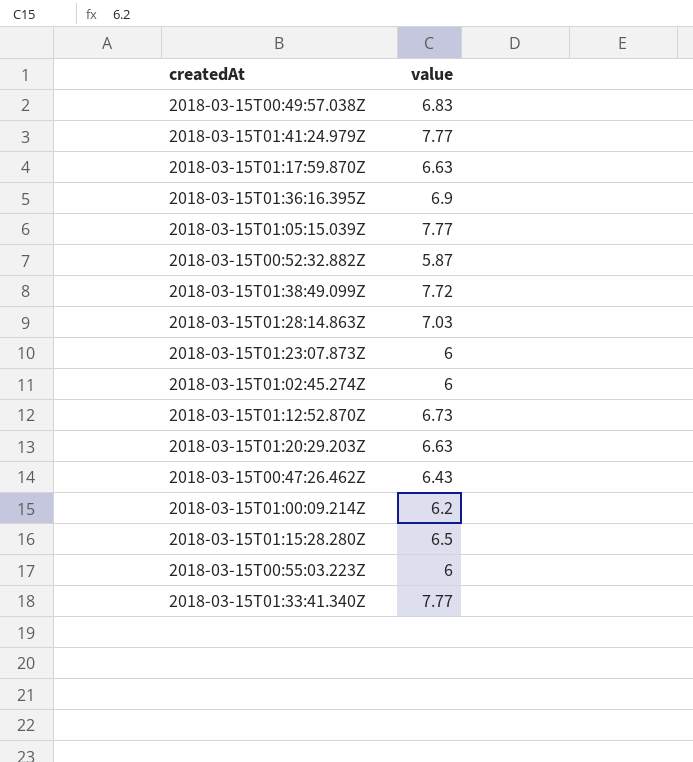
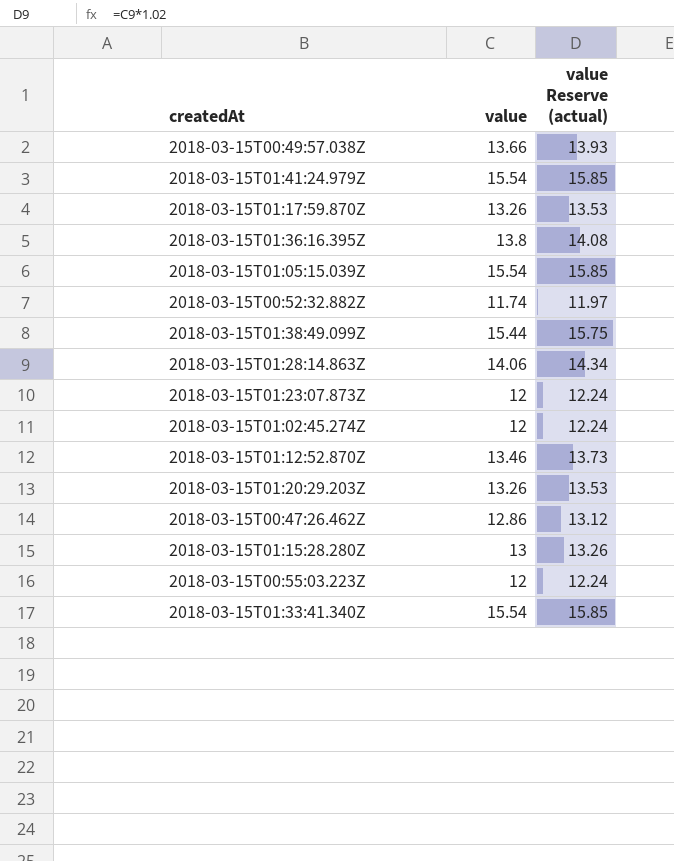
column value Reserve (actual) | formula: none -> [value] * 1.02
row 2018-03-15T01:00:09.214Z: 6.2 -> none
2018-03-15T00:49:57.038Z | value: 6.83 -> 13.66
2018-03-15T01:41:24.979Z | value: 7.77 -> 15.54
2018-03-15T01:17:59.870Z | value: 6.63 -> 13.26
2018-03-15T01:36:16.395Z | value: 6.9 -> 13.8
2018-03-15T01:05:15.039Z | value: 7.77 -> 15.54
2018-03-15T00:52:32.882Z | value: 5.87 -> 11.74
2018-03-15T01:38:49.099Z | value: 7.72 -> 15.44
2018-03-15T01:28:14.863Z | value: 7.03 -> 14.06
2018-03-15T01:23:07.873Z | value: 6 -> 12
2018-03-15T01:02:45.274Z | value: 6 -> 12
2018-03-15T01:12:52.870Z | value: 6.73 -> 13.46
2018-03-15T01:20:29.203Z | value: 6.63 -> 13.26
2018-03-15T00:47:26.462Z | value: 6.43 -> 12.86
2018-03-15T01:15:28.280Z | value: 6.5 -> 13
2018-03-15T00:55:03.223Z | value: 6 -> 12
2018-03-15T01:33:41.340Z | value: 7.77 -> 15.54

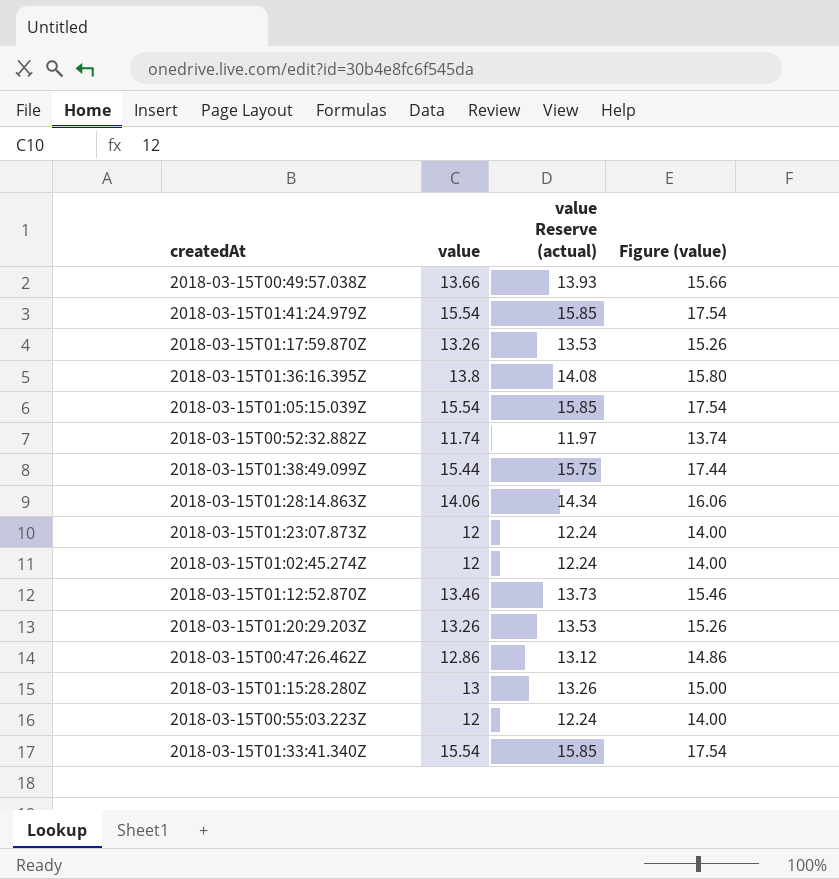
column Figure (value) | formula: none -> [value] + 2

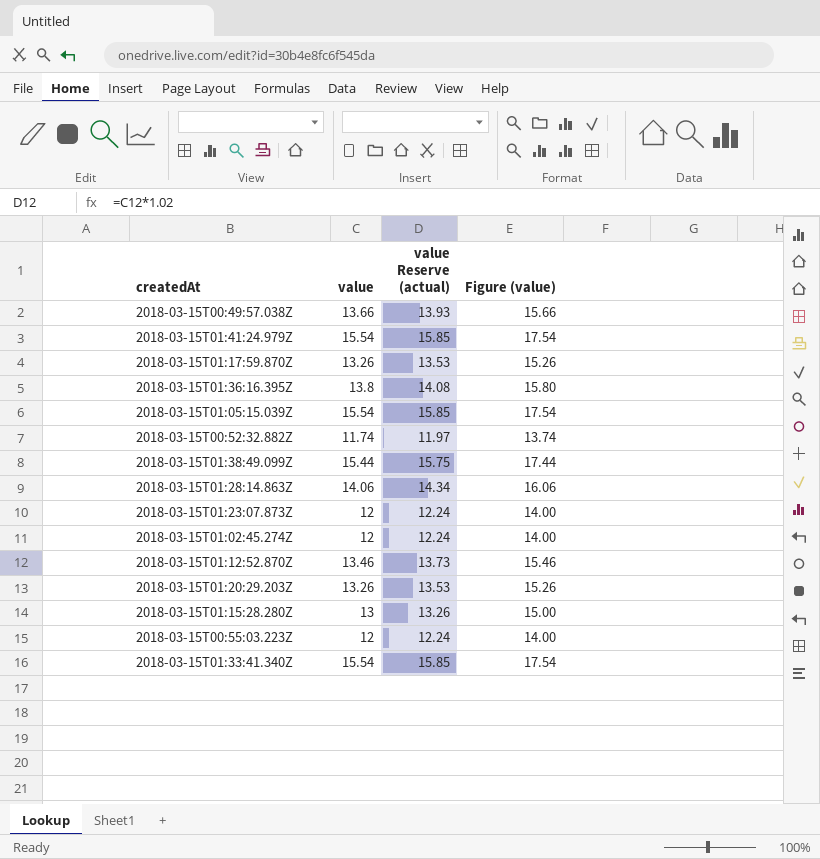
row 2018-03-15T00:47:26.462Z: 12.86 | 13.12 | 14.86 -> none

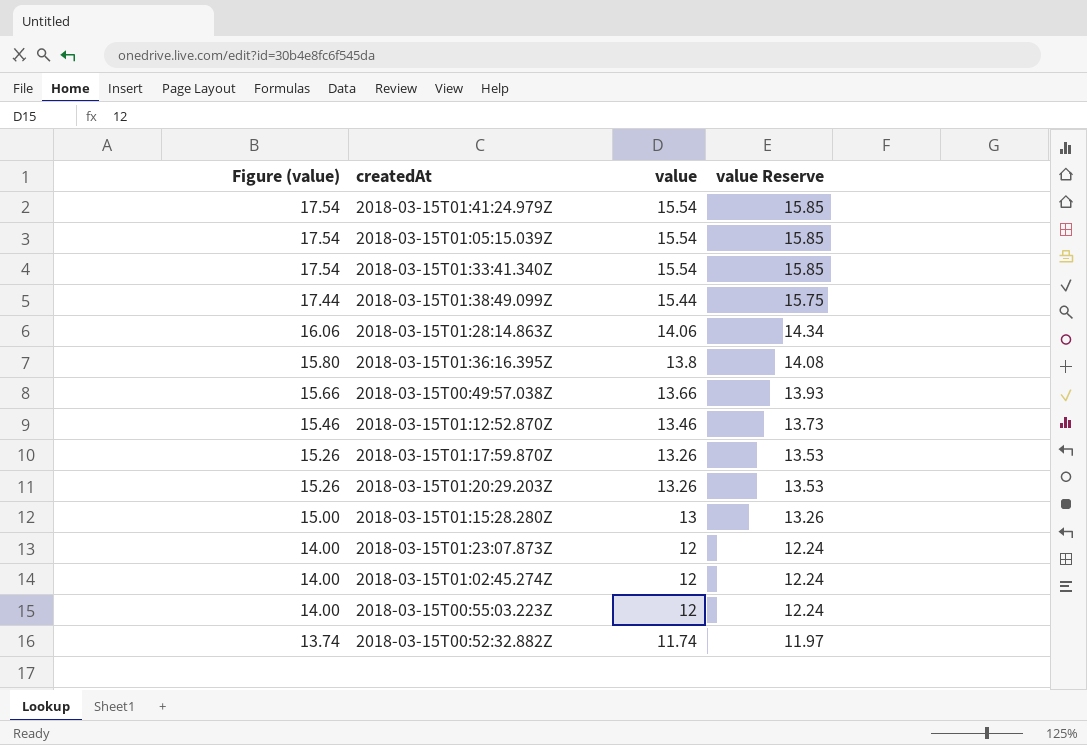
row order: none -> Figure (value) descending
column Figure (value) | position: 4 -> 1
column name: value Reserve (actual) -> value Reserve

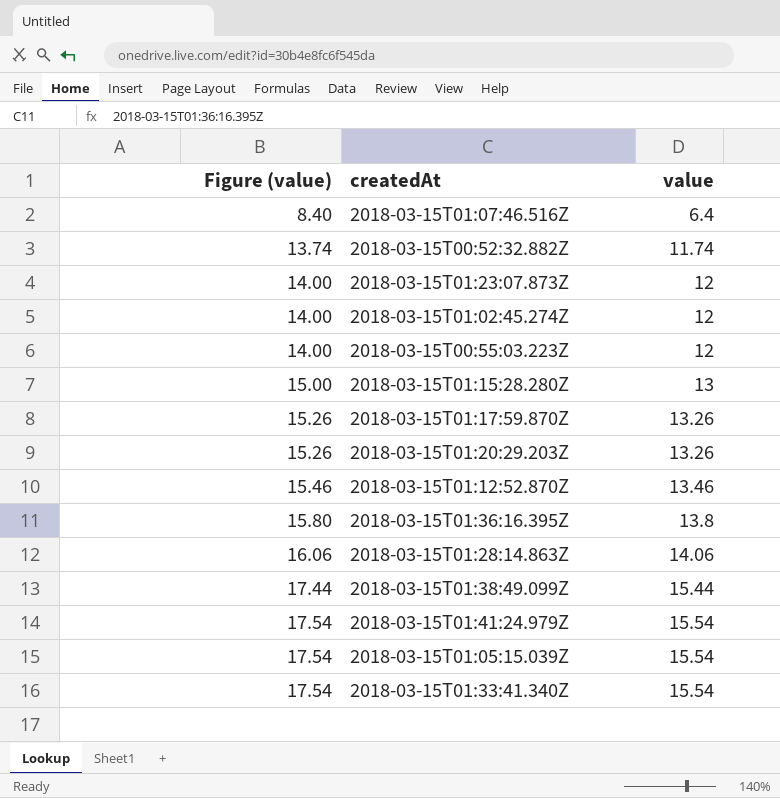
row order: Figure (value) descending -> Figure (value) ascending
column value Reserve | formula: [value] * 1.02 -> none
row 2018-03-15T00:49:57.038Z: 15.66 | 13.66 | 13.93 -> none
row 2018-03-15T01:07:46.516Z: none -> 8.40 | 6.4

